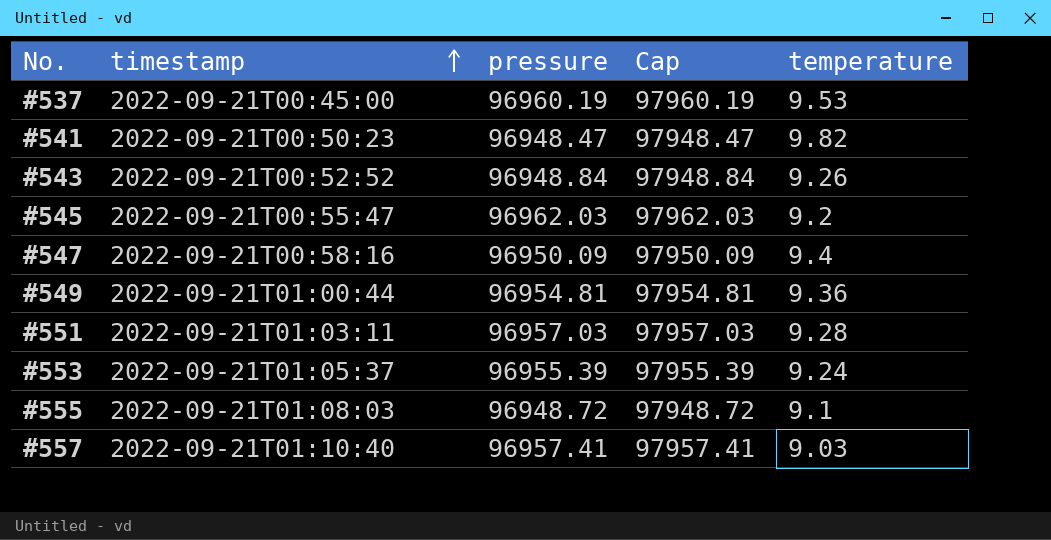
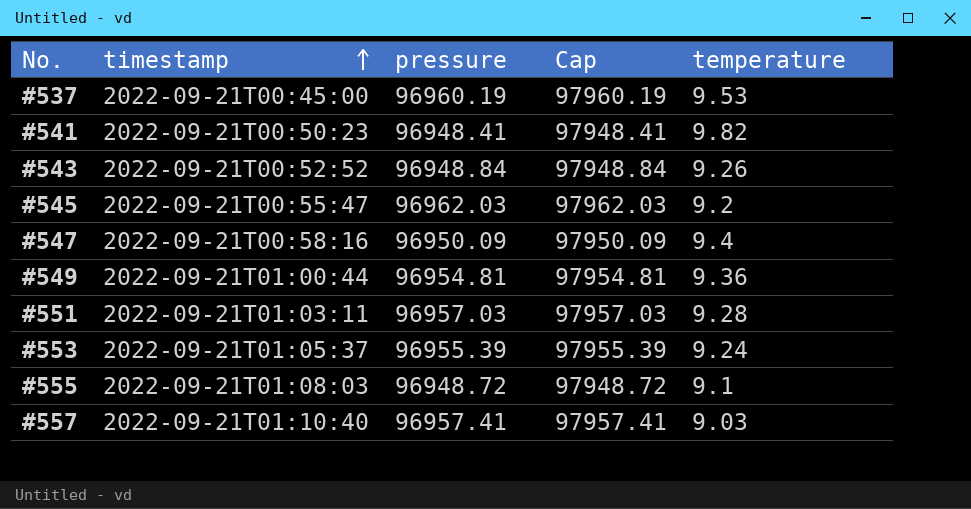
#541 | pressure: 96948.47 -> 96948.41
#541 | Cap: 97948.47 -> 97948.41

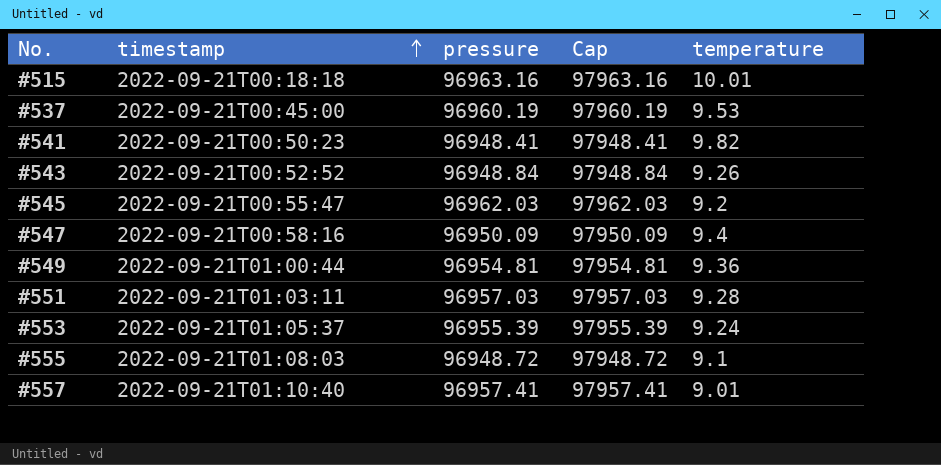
row #515: none -> 2022-09-21T00:18:18 | 96963.16 | 97963.16 | 10.01
#557 | temperature: 9.03 -> 9.01

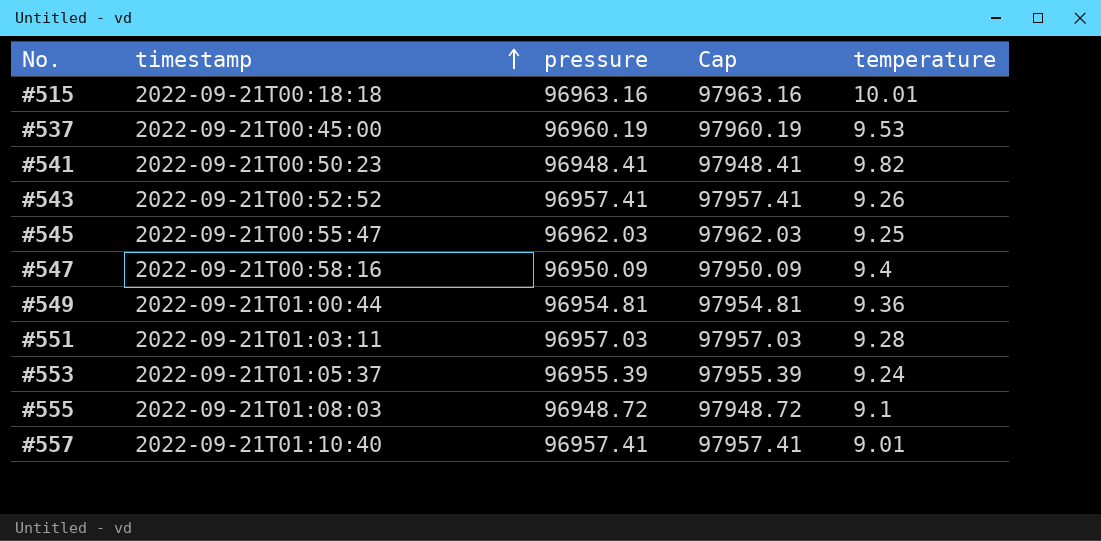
#543 | pressure: 96948.84 -> 96957.41
#543 | Cap: 97948.84 -> 97957.41
#545 | temperature: 9.2 -> 9.25

